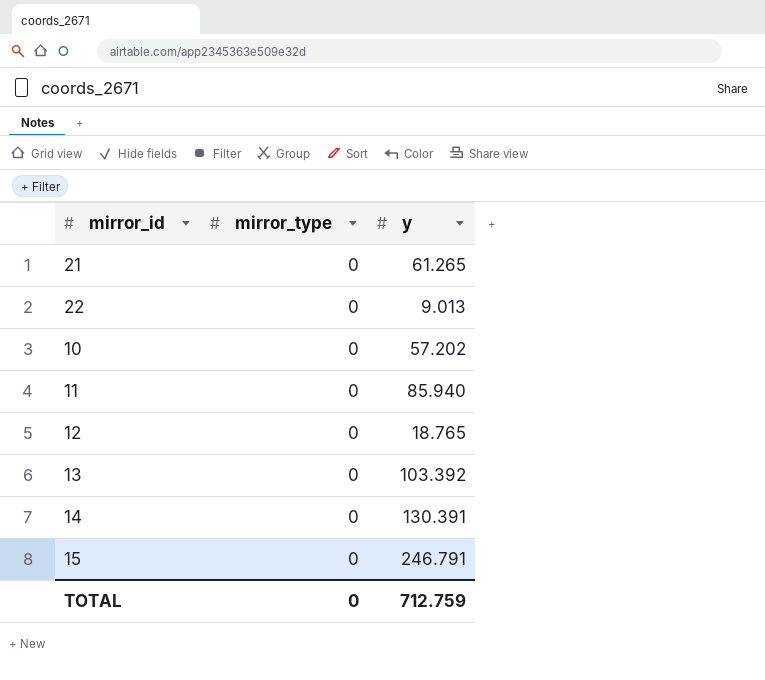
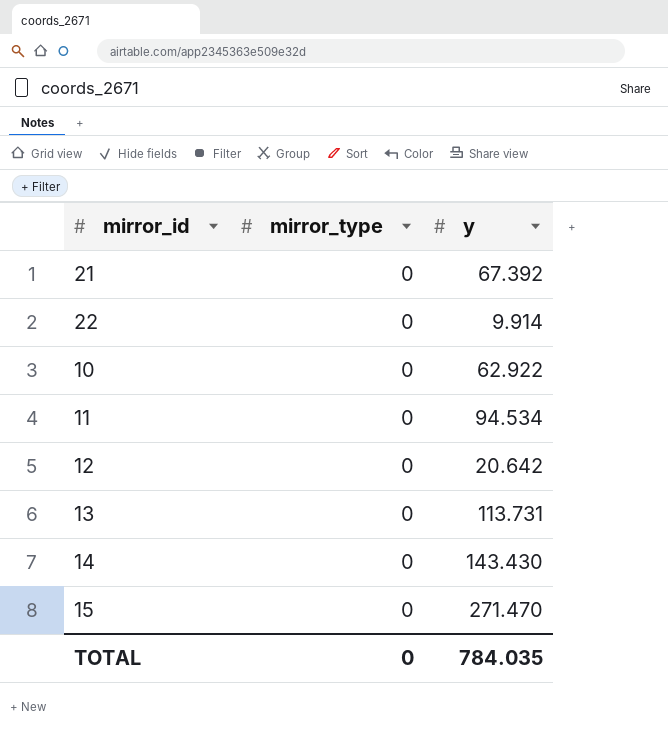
21 | y: 61.265 -> 67.392
22 | y: 9.013 -> 9.914
10 | y: 57.202 -> 62.922
11 | y: 85.940 -> 94.534
12 | y: 18.765 -> 20.642
13 | y: 103.392 -> 113.731
14 | y: 130.391 -> 143.430
15 | y: 246.791 -> 271.470
TOTAL | y: 712.759 -> 784.035

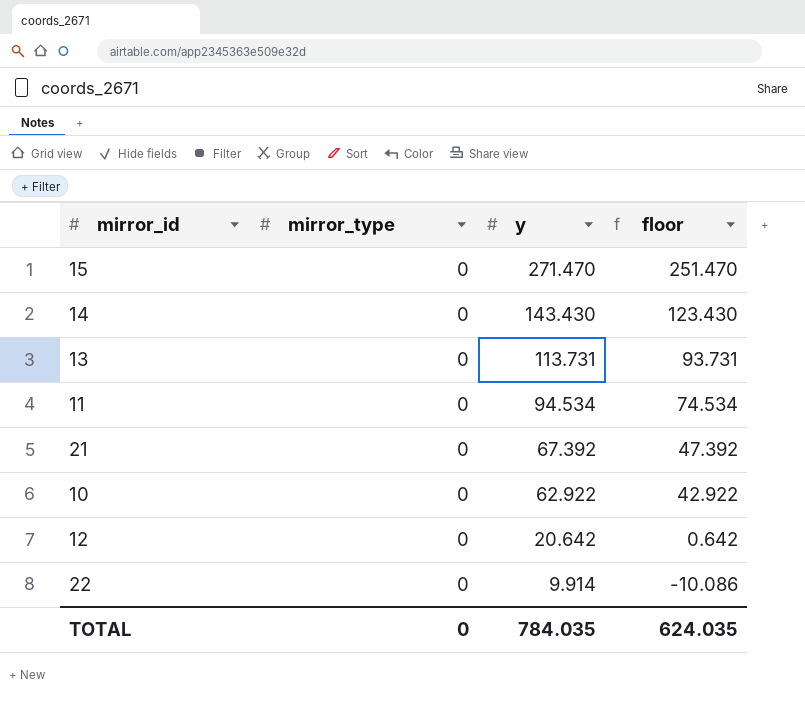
row order: none -> y descending
column floor | formula: none -> [y] - 20

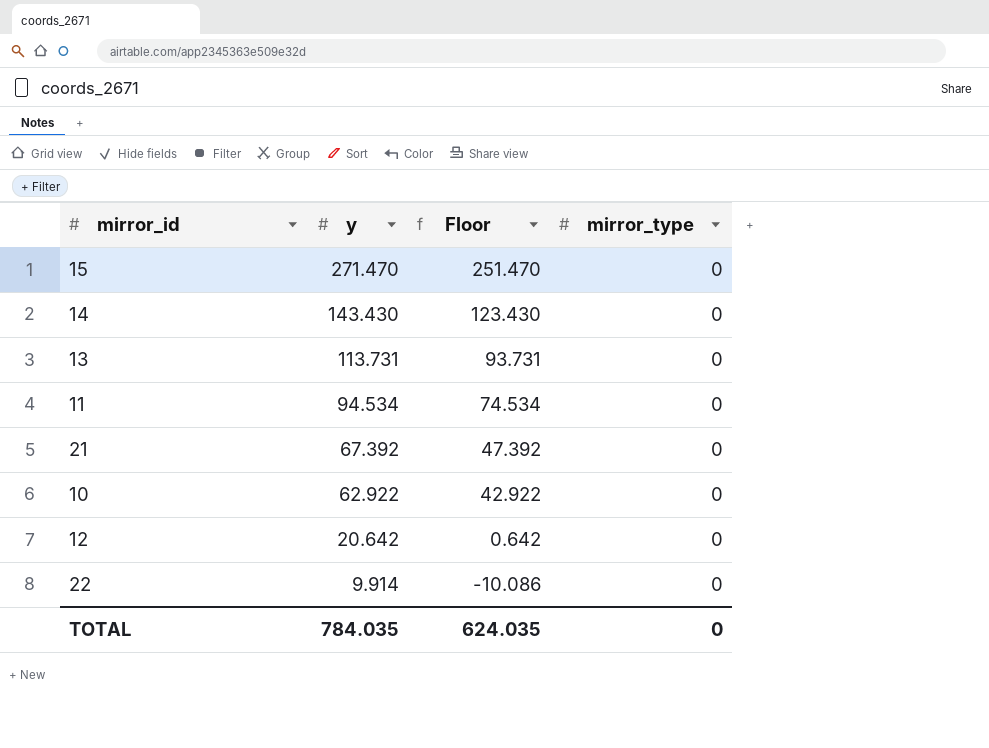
column name: floor -> Floor
column mirror_type | position: 2 -> 4

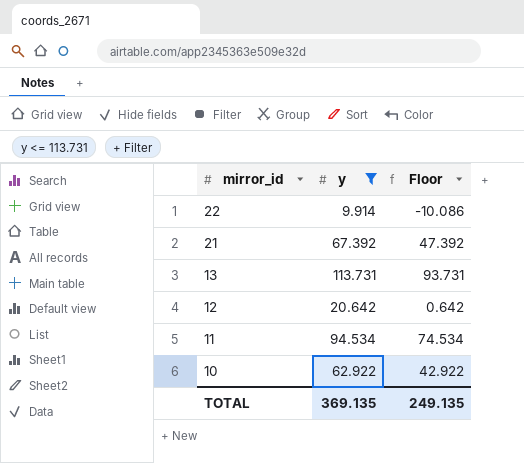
filter: none -> y <= 113.731
row order: y descending -> mirror_id descending
column mirror_type | position: 4 -> none
TOTAL | y: 784.035 -> 369.135
TOTAL | Floor: 624.035 -> 249.135

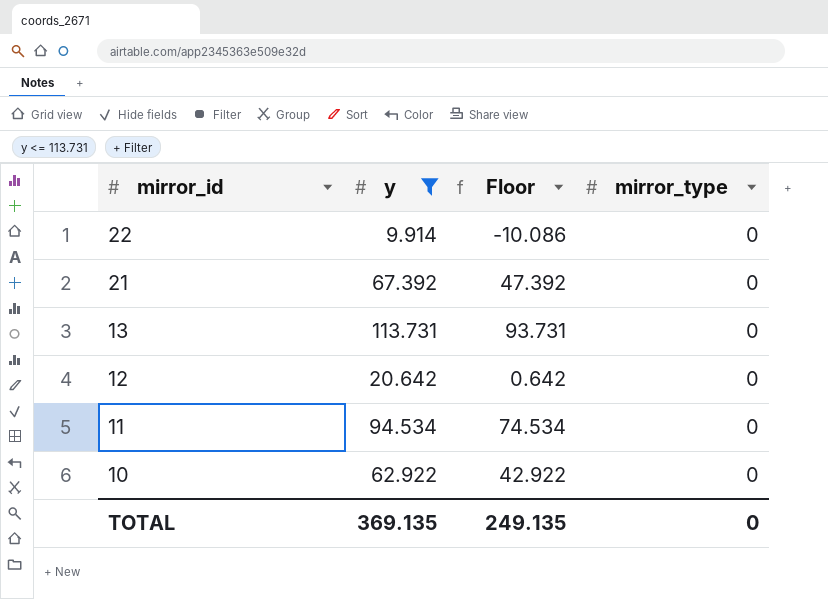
column mirror_type | position: none -> 4

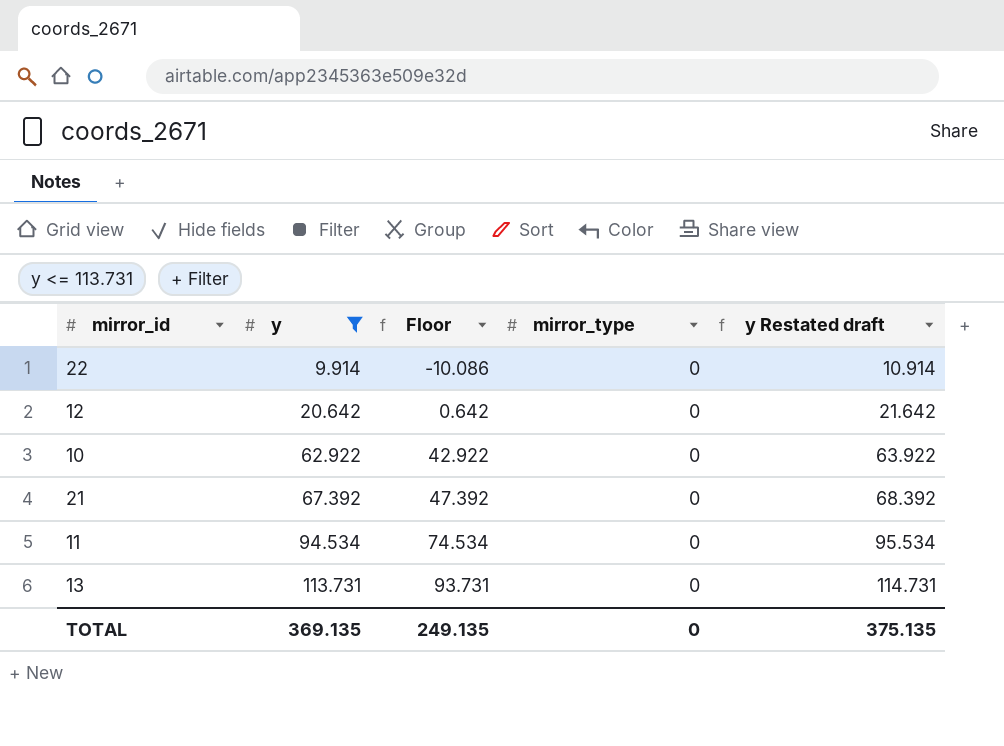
row order: mirror_id descending -> y ascending
column y Restated draft | formula: none -> [y] + 1

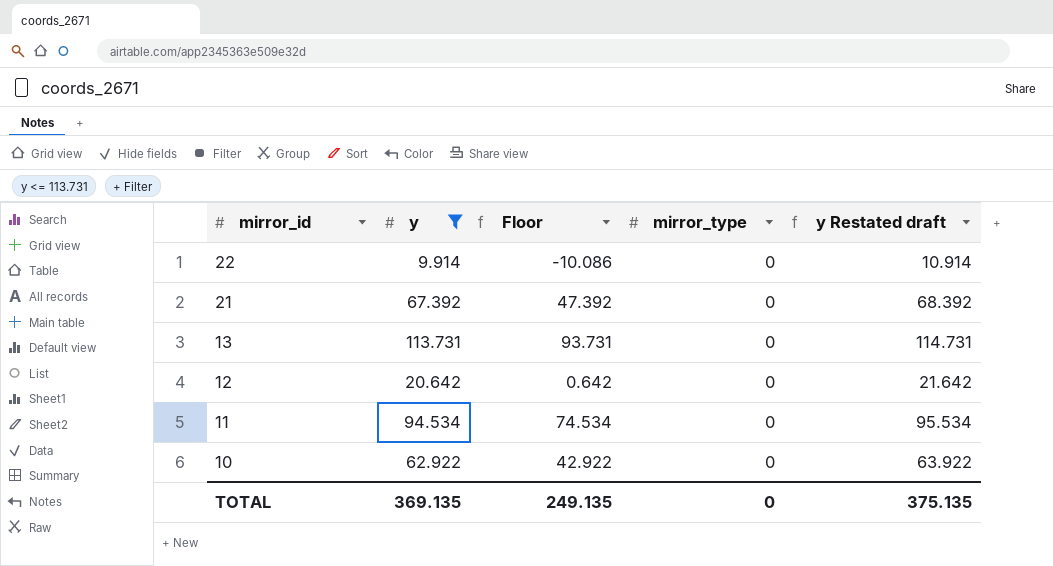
row order: y ascending -> mirror_id descending

